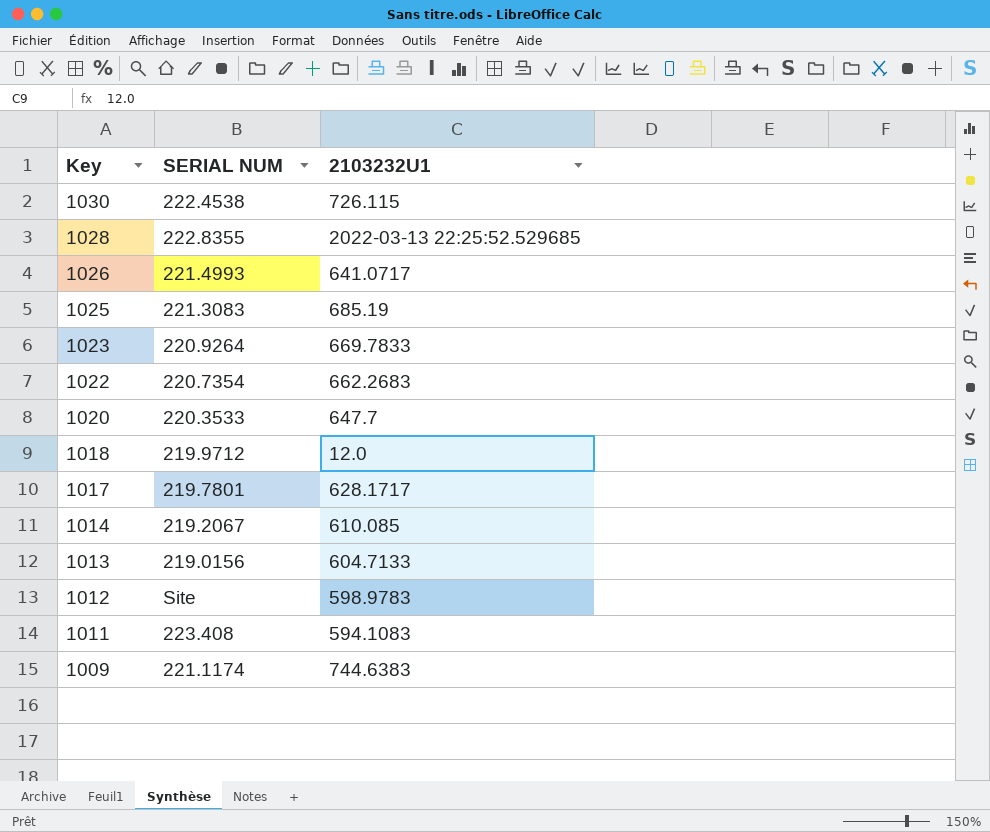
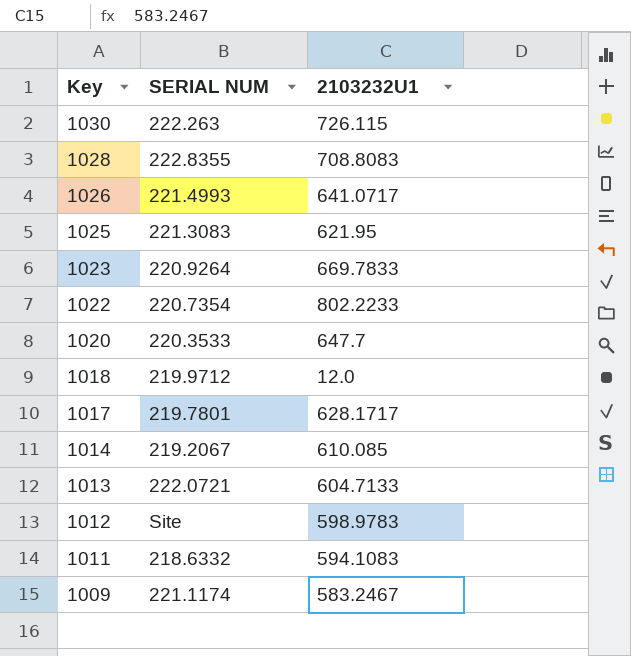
1030 | SERIAL NUM: 222.4538 -> 222.263
1028 | 2103232U1: 2022-03-13 22:25:52.529685 -> 708.8083
1025 | 2103232U1: 685.19 -> 621.95
1022 | 2103232U1: 662.2683 -> 802.2233
1013 | SERIAL NUM: 219.0156 -> 222.0721
1011 | SERIAL NUM: 223.408 -> 218.6332
1009 | 2103232U1: 744.6383 -> 583.2467

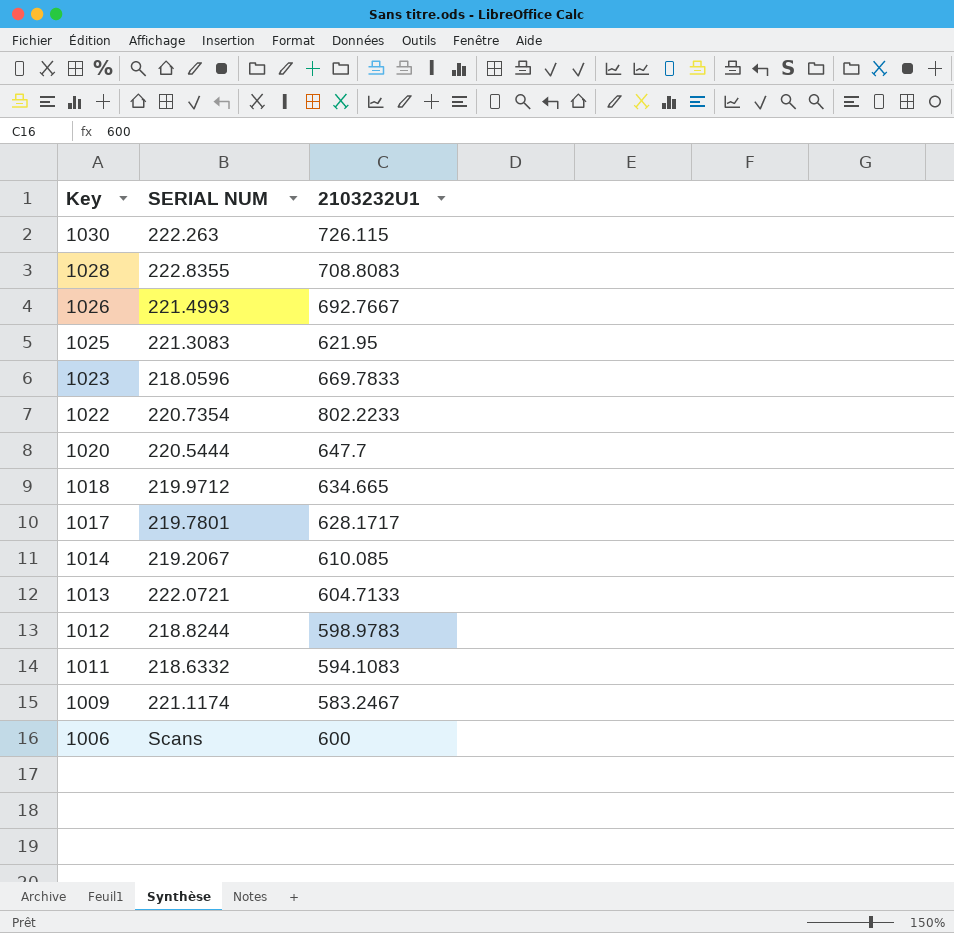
1026 | 2103232U1: 641.0717 -> 692.7667
1023 | SERIAL NUM: 220.9264 -> 218.0596
1020 | SERIAL NUM: 220.3533 -> 220.5444
1018 | 2103232U1: 12.0 -> 634.665
1012 | SERIAL NUM: Site -> 218.8244
row 1006: none -> Scans | 600

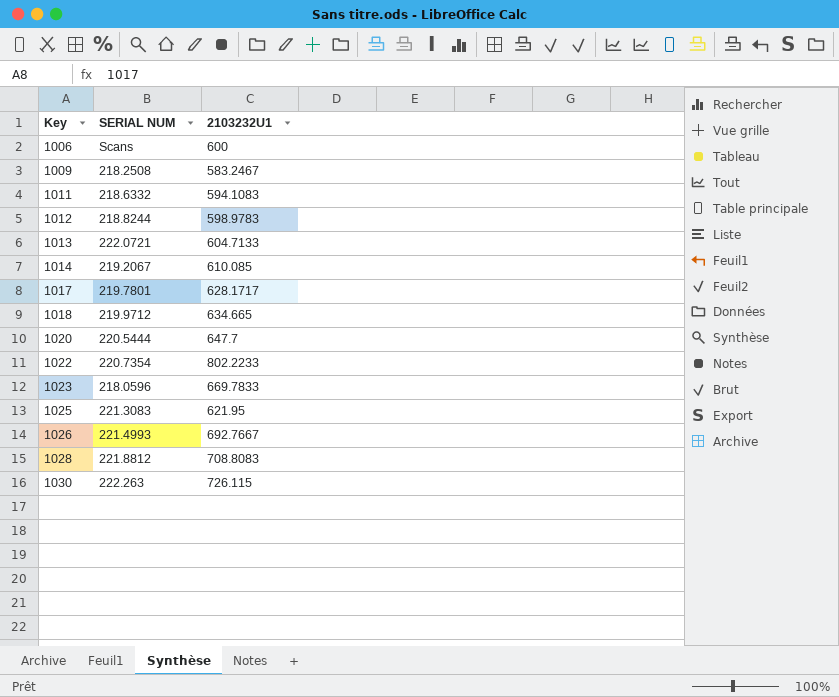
row order: Key descending -> Key ascending
1009 | SERIAL NUM: 221.1174 -> 218.2508
1028 | SERIAL NUM: 222.8355 -> 221.8812

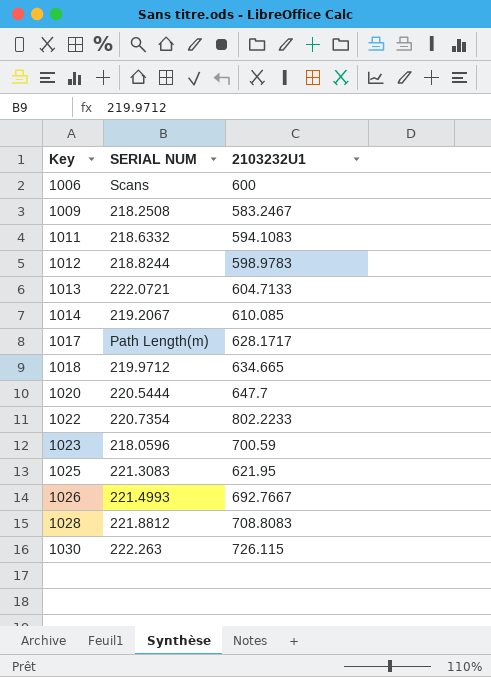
1017 | SERIAL NUM: 219.7801 -> Path Length(m)
1023 | 2103232U1: 669.7833 -> 700.59

